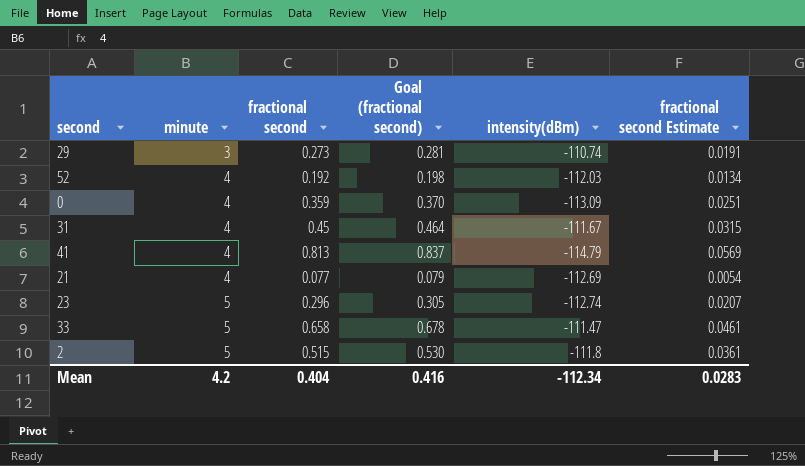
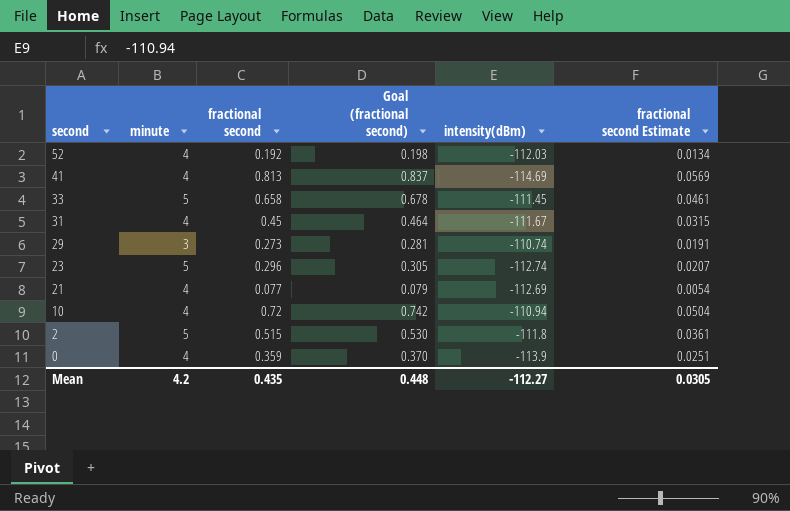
row order: minute ascending -> second descending
41 | intensity(dBm): -114.79 -> -114.69
33 | intensity(dBm): -111.47 -> -111.45
row 10: none -> 4 | 0.72 | 0.742 | -110.94 | 0.0504
0 | intensity(dBm): -113.09 -> -113.9
Mean | fractional second: 0.404 -> 0.435
Mean | Goal (fractional second): 0.416 -> 0.448
Mean | intensity(dBm): -112.34 -> -112.27
Mean | fractional second Estimate: 0.0283 -> 0.0305

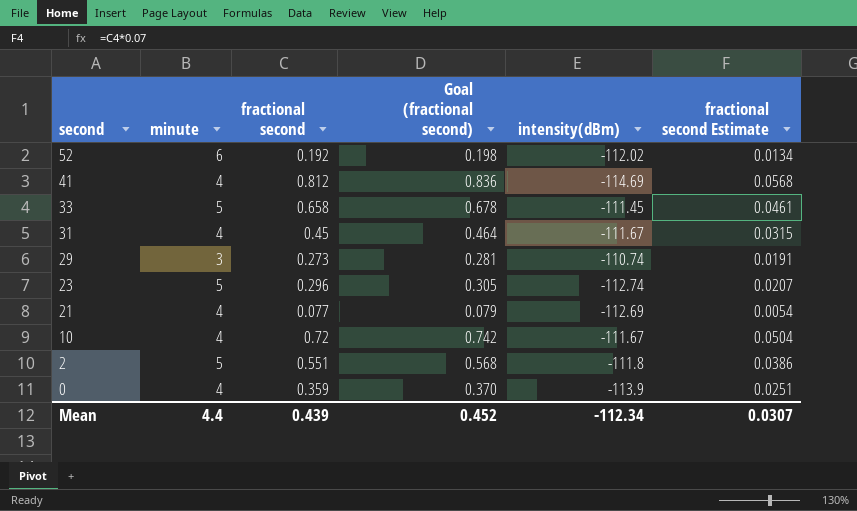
52 | minute: 4 -> 6
52 | intensity(dBm): -112.03 -> -112.02
41 | fractional second: 0.813 -> 0.812
41 | Goal (fractional second): 0.837 -> 0.836
41 | fractional second Estimate: 0.0569 -> 0.0568
10 | intensity(dBm): -110.94 -> -111.67
2 | fractional second: 0.515 -> 0.551
2 | Goal (fractional second): 0.530 -> 0.568
2 | fractional second Estimate: 0.0361 -> 0.0386
Mean | minute: 4.2 -> 4.4
Mean | fractional second: 0.435 -> 0.439
Mean | Goal (fractional second): 0.448 -> 0.452
Mean | intensity(dBm): -112.27 -> -112.34
Mean | fractional second Estimate: 0.0305 -> 0.0307

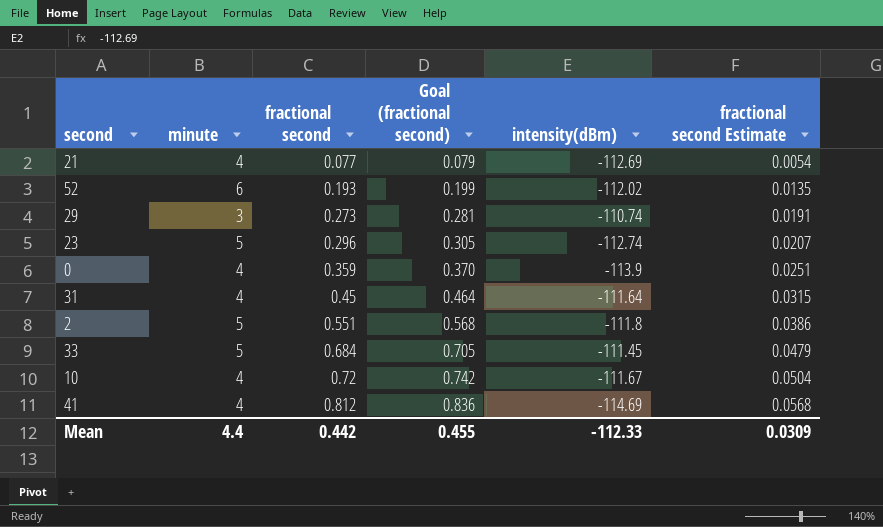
row order: second descending -> fractional second ascending
52 | fractional second: 0.192 -> 0.193
52 | Goal (fractional second): 0.198 -> 0.199
52 | fractional second Estimate: 0.0134 -> 0.0135
31 | intensity(dBm): -111.67 -> -111.64
33 | fractional second: 0.658 -> 0.684
33 | Goal (fractional second): 0.678 -> 0.705
33 | fractional second Estimate: 0.0461 -> 0.0479
Mean | fractional second: 0.439 -> 0.442
Mean | Goal (fractional second): 0.452 -> 0.455
Mean | intensity(dBm): -112.34 -> -112.33
Mean | fractional second Estimate: 0.0307 -> 0.0309

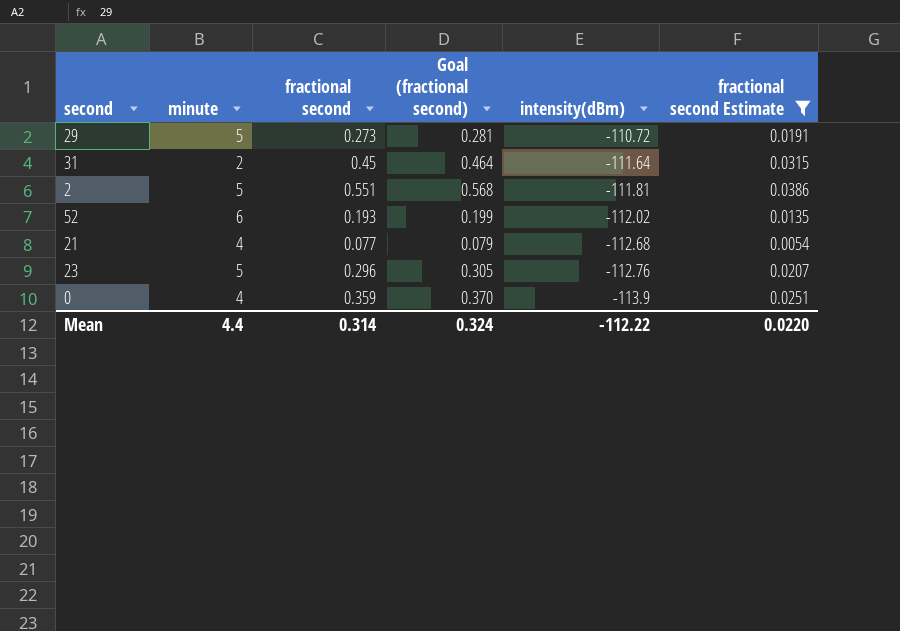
filter: none -> fractional second Estimate <= 0.0386
row order: fractional second ascending -> intensity(dBm) descending
29 | minute: 3 -> 5
29 | intensity(dBm): -110.74 -> -110.72
31 | minute: 4 -> 2
2 | intensity(dBm): -111.8 -> -111.81
21 | intensity(dBm): -112.69 -> -112.68
23 | intensity(dBm): -112.74 -> -112.76
Mean | fractional second: 0.442 -> 0.314
Mean | Goal (fractional second): 0.455 -> 0.324
Mean | intensity(dBm): -112.33 -> -112.22
Mean | fractional second Estimate: 0.0309 -> 0.0220

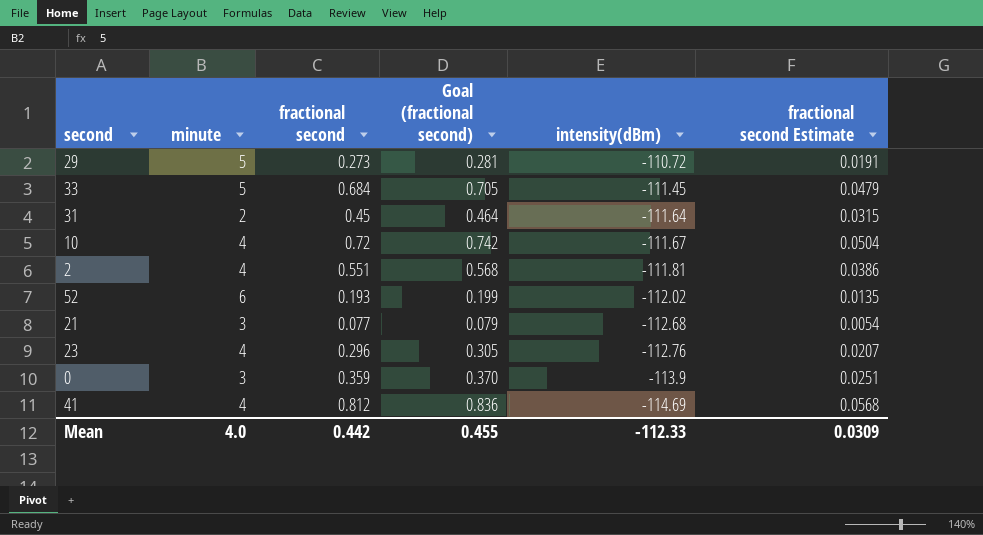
filter: fractional second Estimate <= 0.0386 -> none
2 | minute: 5 -> 4
21 | minute: 4 -> 3
23 | minute: 5 -> 4
0 | minute: 4 -> 3
Mean | minute: 4.4 -> 4.0
Mean | fractional second: 0.314 -> 0.442
Mean | Goal (fractional second): 0.324 -> 0.455
Mean | intensity(dBm): -112.22 -> -112.33
Mean | fractional second Estimate: 0.0220 -> 0.0309

